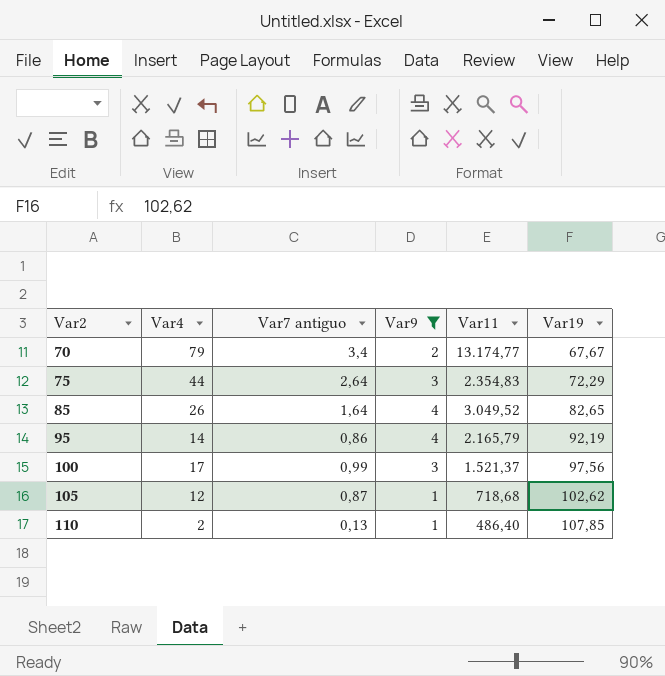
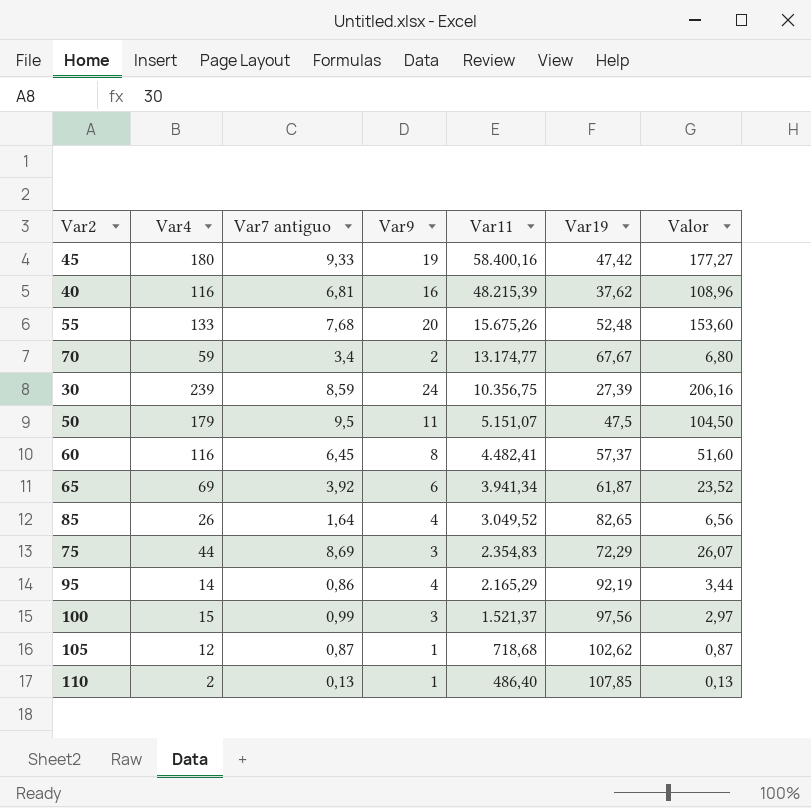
filter: Var9 <= 4 -> none
row order: Var2 ascending -> Var11 descending
column Valor | formula: none -> [Var7 antiguo] * [Var9]
70 | Var4: 79 -> 59
75 | Var7 antiguo: 2,64 -> 8,69
95 | Var11: 2.165,79 -> 2.165,29
100 | Var4: 17 -> 15

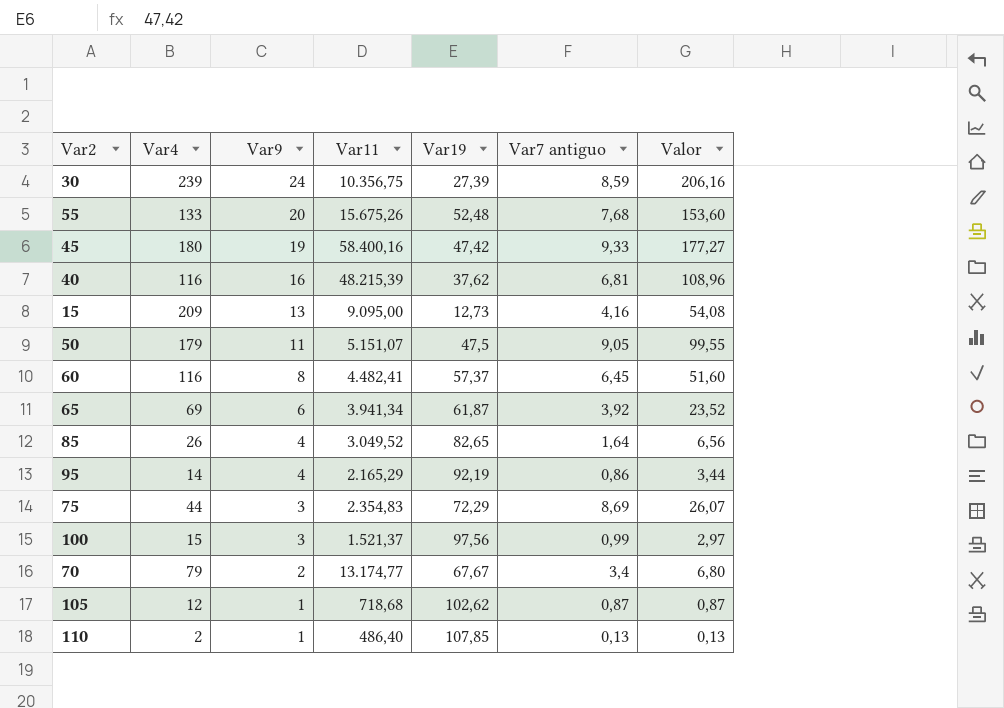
row order: Var11 descending -> Var9 descending
column Var7 antiguo | position: 3 -> 6
row 15: none -> 209 | 13 | 9.095,00 | 12,73 | 4,16 | 54,08
50 | Var7 antiguo: 9,5 -> 9,05
50 | Valor: 104,50 -> 99,55
70 | Var4: 59 -> 79

